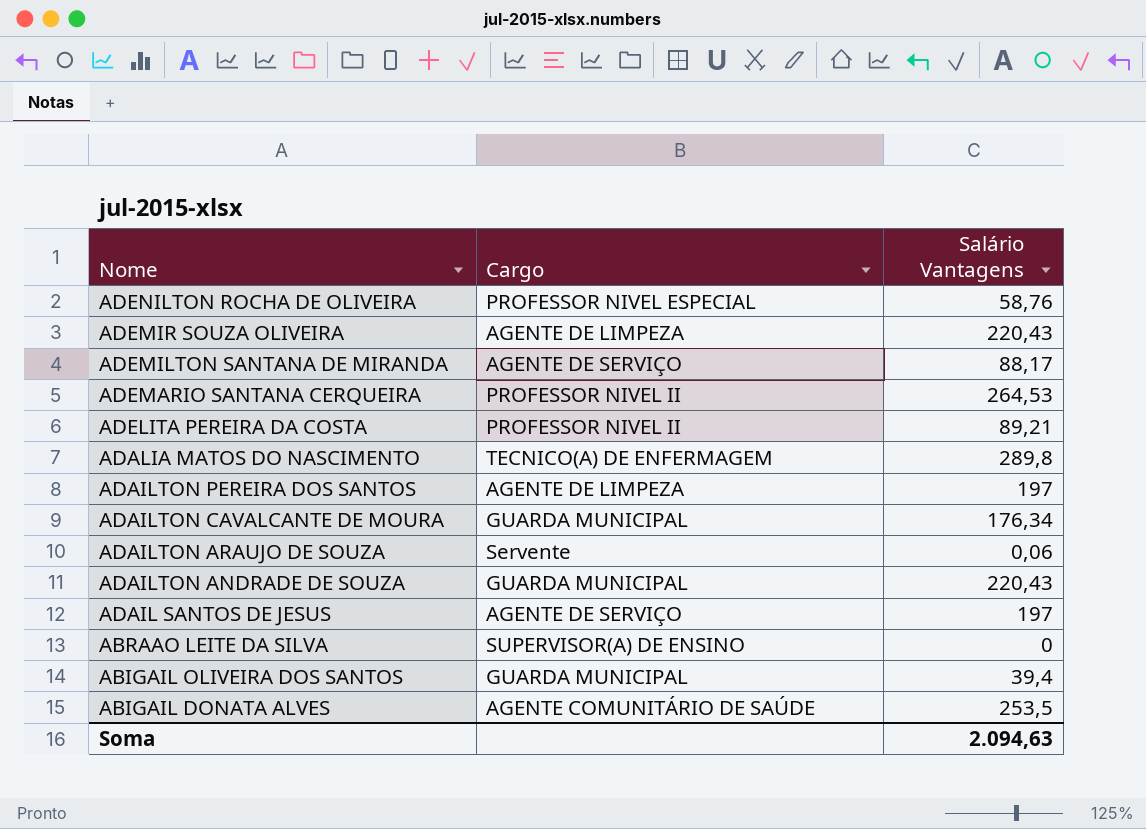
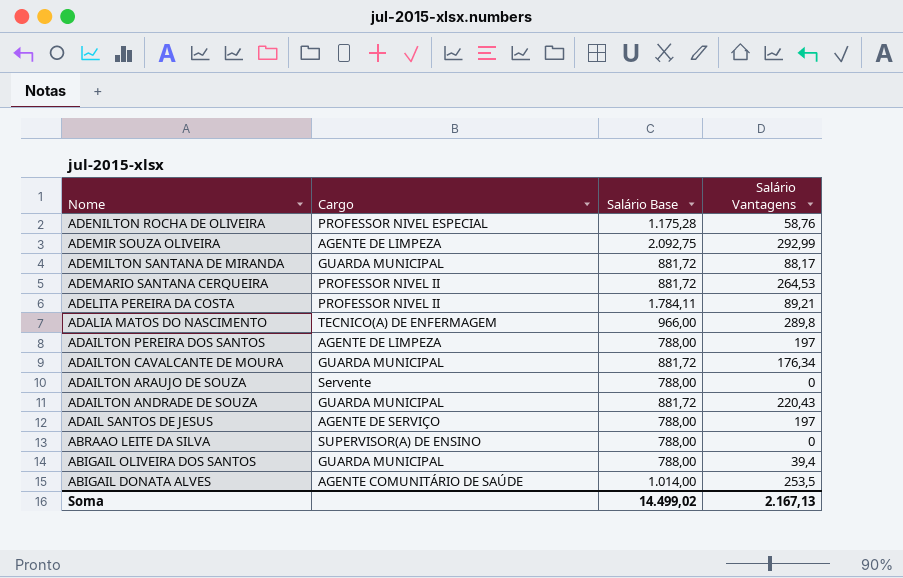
column Salário Base | position: none -> 3
ADEMIR SOUZA OLIVEIRA | Salário Vantagens: 220,43 -> 292,99
ADEMILTON SANTANA DE MIRANDA | Cargo: AGENTE DE SERVIÇO -> GUARDA MUNICIPAL
ADAILTON ARAUJO DE SOUZA | Salário Vantagens: 0,06 -> 0
Soma | Salário Vantagens: 2.094,63 -> 2.167,13

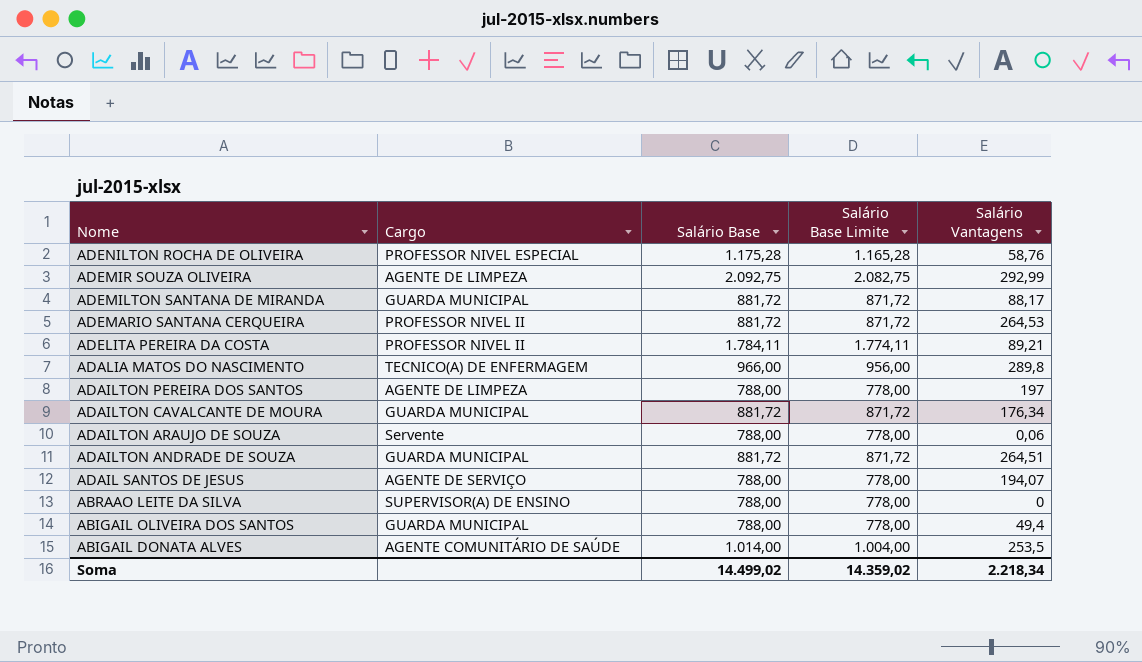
column Salário Base Limite | formula: none -> [Salário Base] - 10
ADAILTON ARAUJO DE SOUZA | Salário Vantagens: 0 -> 0,06
ADAILTON ANDRADE DE SOUZA | Salário Vantagens: 220,43 -> 264,51
ADAIL SANTOS DE JESUS | Salário Vantagens: 197 -> 194,07
ABIGAIL OLIVEIRA DOS SANTOS | Salário Vantagens: 39,4 -> 49,4
Soma | Salário Vantagens: 2.167,13 -> 2.218,34

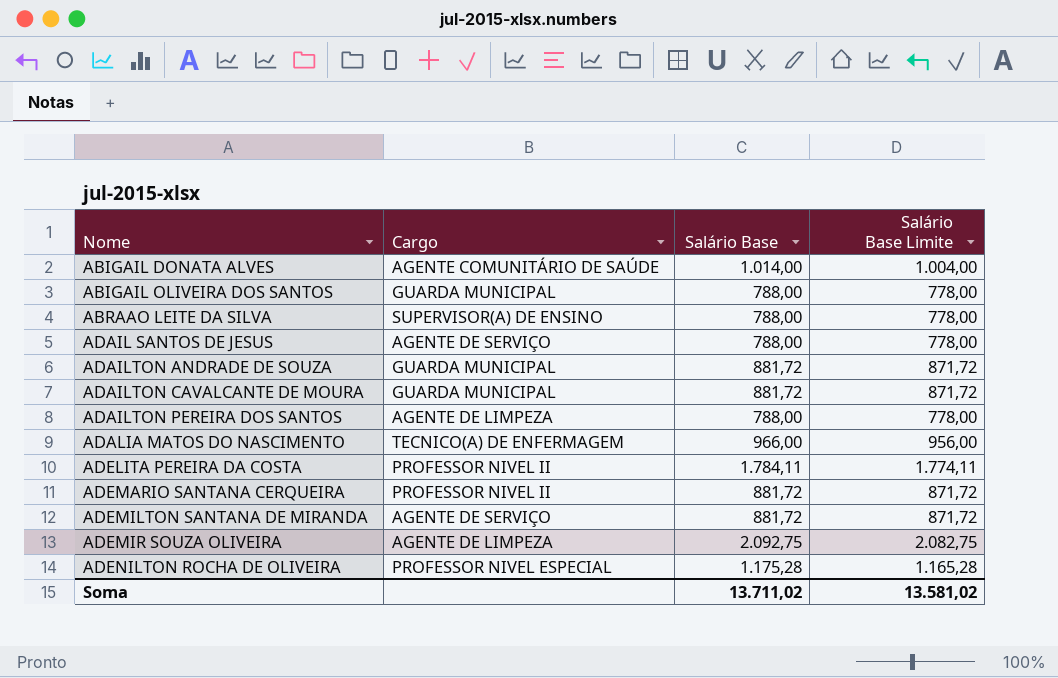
row order: Nome descending -> Nome ascending
column Salário Vantagens | position: 5 -> none
row ADAILTON ARAUJO DE SOUZA: Servente | 788,00 | 778,00 | 0,06 -> none
ADEMILTON SANTANA DE MIRANDA | Cargo: GUARDA MUNICIPAL -> AGENTE DE SERVIÇO
Soma | Salário Base: 14.499,02 -> 13.711,02
Soma | Salário Base Limite: 14.359,02 -> 13.581,02

